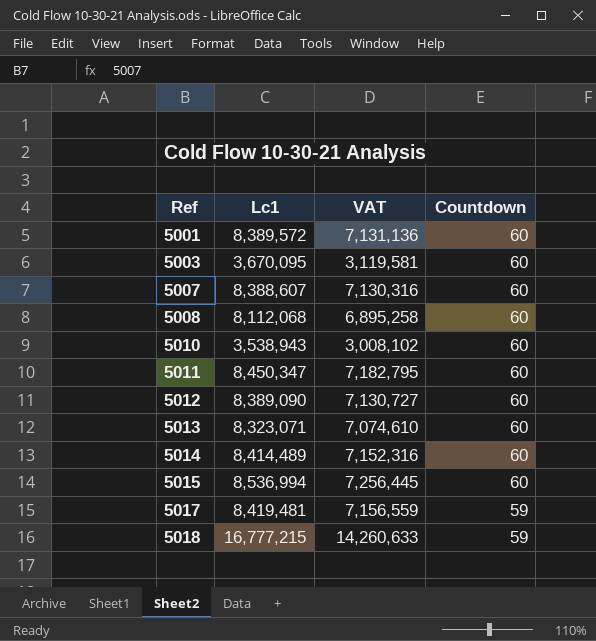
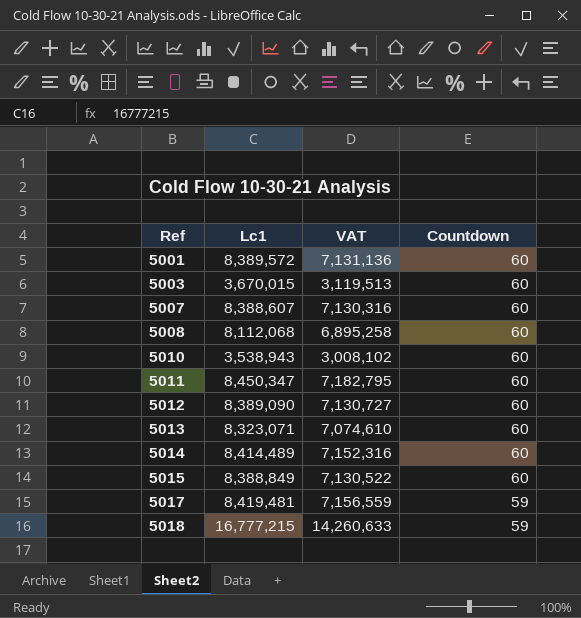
5003 | Lc1: 3,670,095 -> 3,670,015
5003 | VAT: 3,119,581 -> 3,119,513
5015 | Lc1: 8,536,994 -> 8,388,849
5015 | VAT: 7,256,445 -> 7,130,522

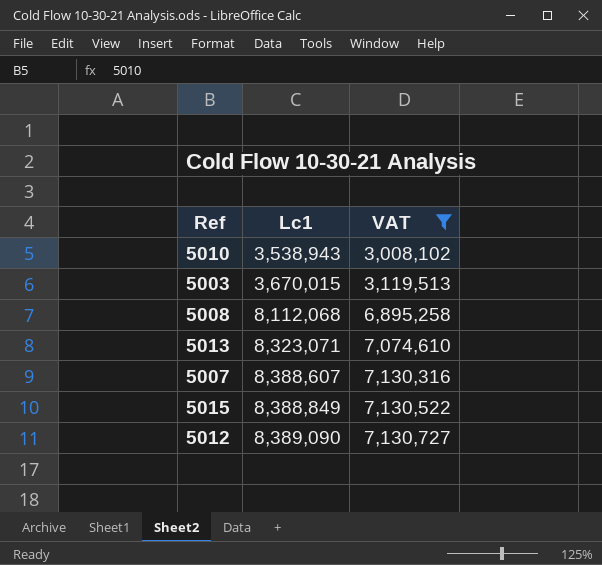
filter: none -> VAT <= 7,130,727
row order: Ref ascending -> Lc1 ascending
column Countdown | position: 4 -> none

